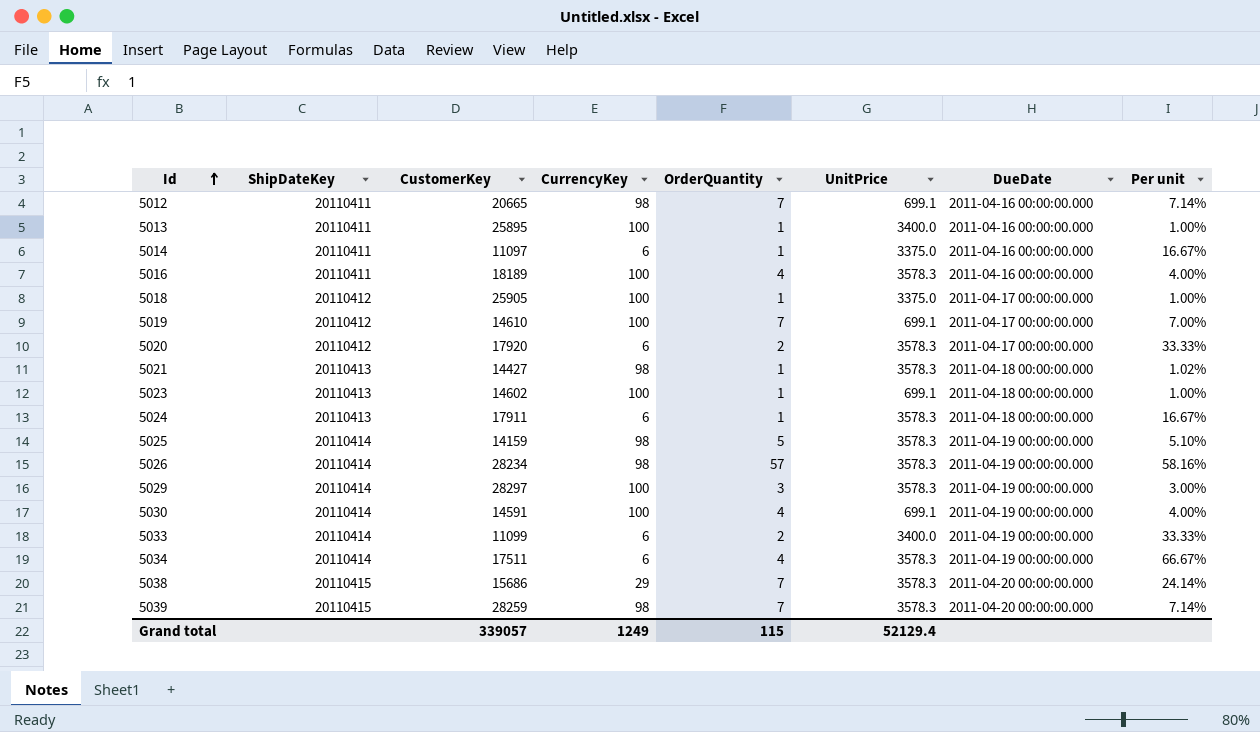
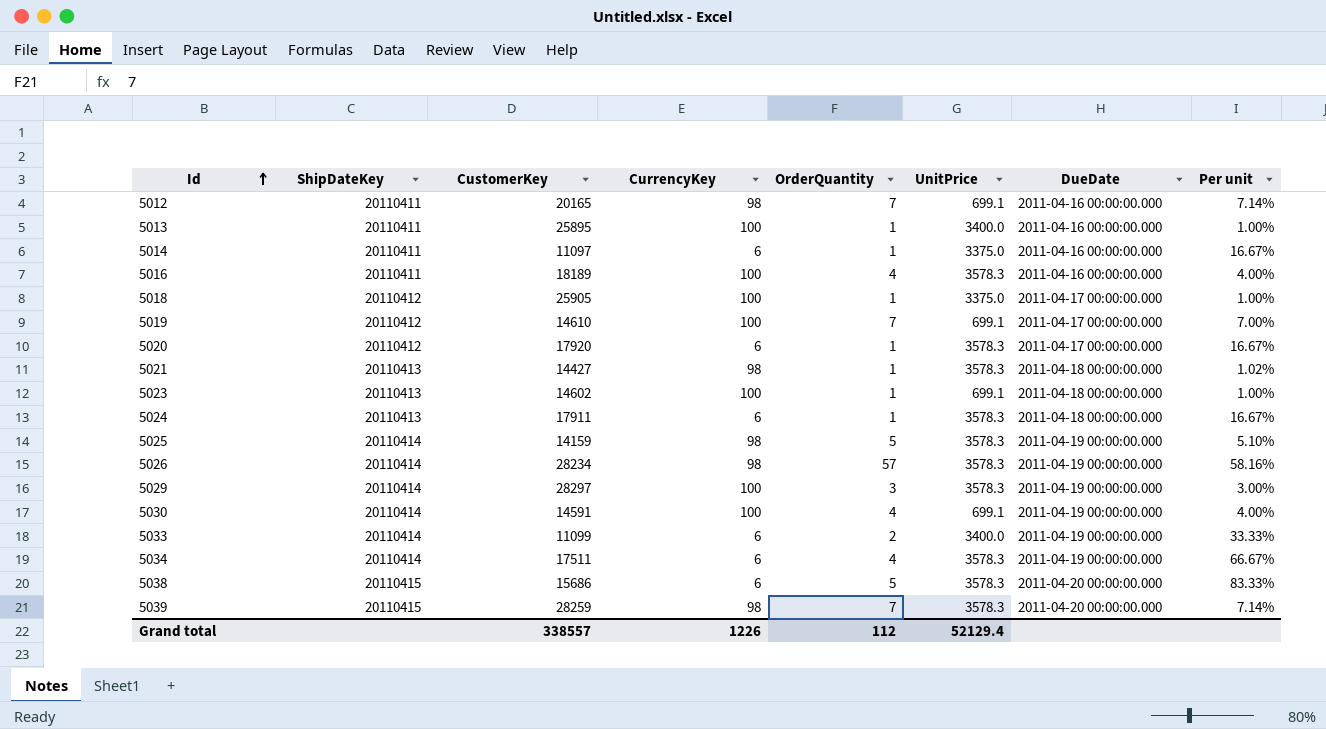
5012 | CustomerKey: 20665 -> 20165
5020 | OrderQuantity: 2 -> 1
5020 | Per unit: 33.33% -> 16.67%
5038 | CurrencyKey: 29 -> 6
5038 | OrderQuantity: 7 -> 5
5038 | Per unit: 24.14% -> 83.33%
Grand total | CustomerKey: 339057 -> 338557
Grand total | CurrencyKey: 1249 -> 1226
Grand total | OrderQuantity: 115 -> 112

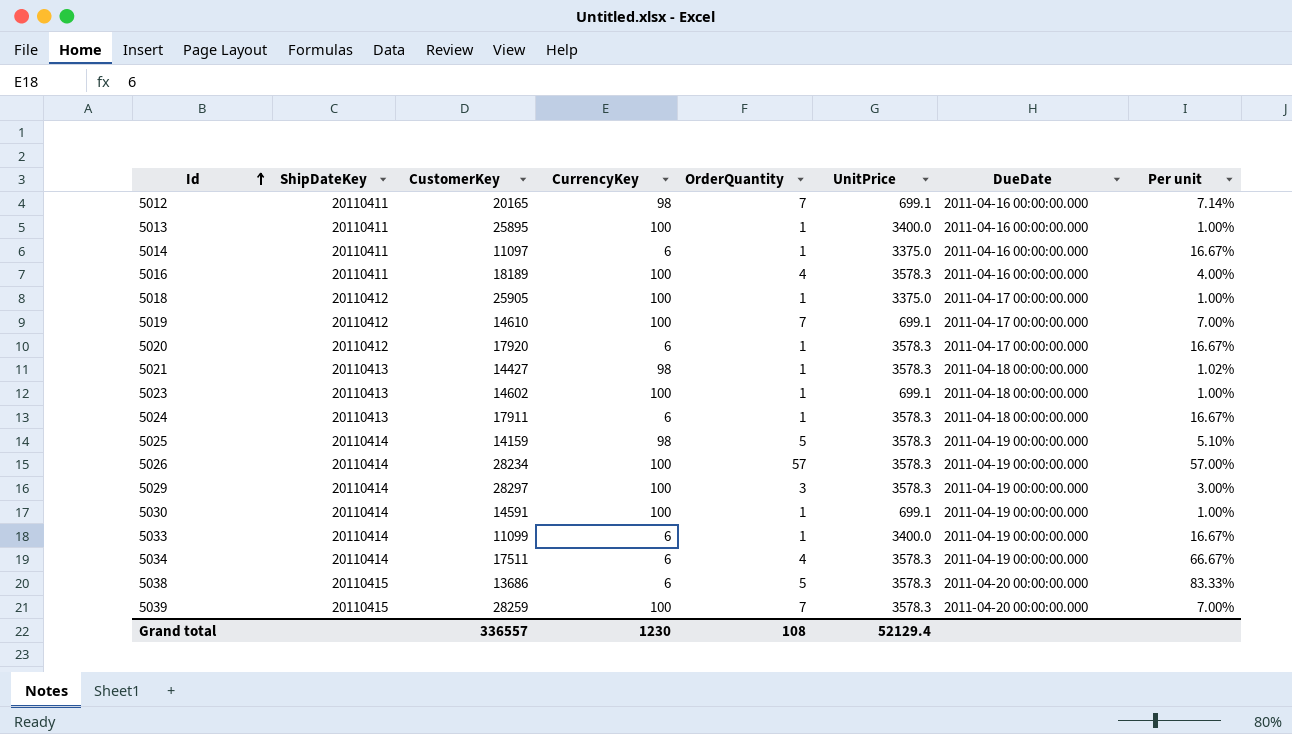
5026 | CurrencyKey: 98 -> 100
5026 | Per unit: 58.16% -> 57.00%
5030 | OrderQuantity: 4 -> 1
5030 | Per unit: 4.00% -> 1.00%
5033 | OrderQuantity: 2 -> 1
5033 | Per unit: 33.33% -> 16.67%
5038 | CustomerKey: 15686 -> 13686
5039 | CurrencyKey: 98 -> 100
5039 | Per unit: 7.14% -> 7.00%
Grand total | CustomerKey: 338557 -> 336557
Grand total | CurrencyKey: 1226 -> 1230
Grand total | OrderQuantity: 112 -> 108

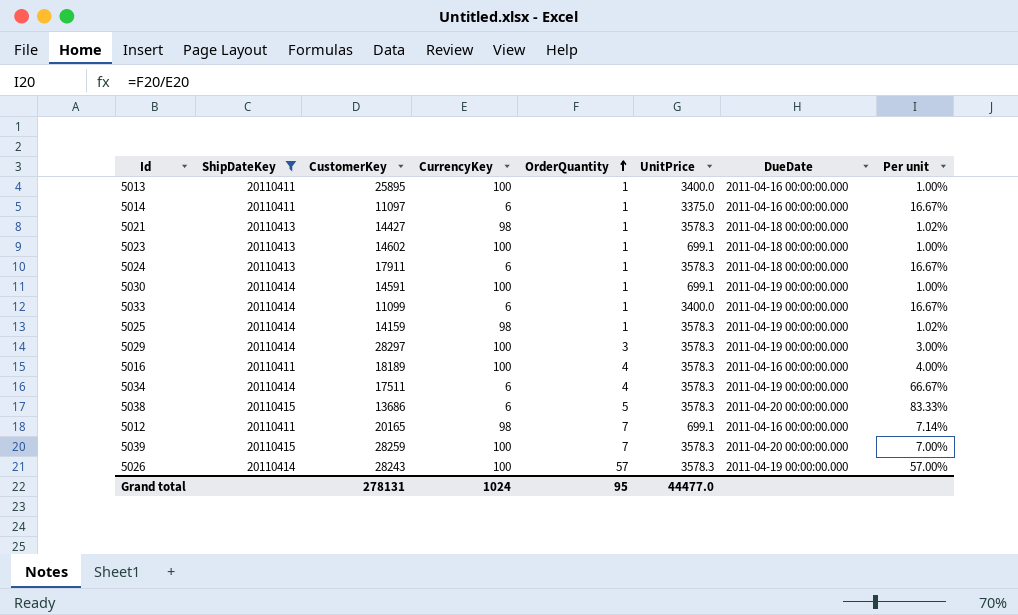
filter: none -> ShipDateKey != 20110412
row order: Id ascending -> OrderQuantity ascending
5025 | OrderQuantity: 5 -> 1
5025 | Per unit: 5.10% -> 1.02%
5026 | CustomerKey: 28234 -> 28243
Grand total | CustomerKey: 336557 -> 278131
Grand total | CurrencyKey: 1230 -> 1024
Grand total | OrderQuantity: 108 -> 95
Grand total | UnitPrice: 52129.4 -> 44477.0

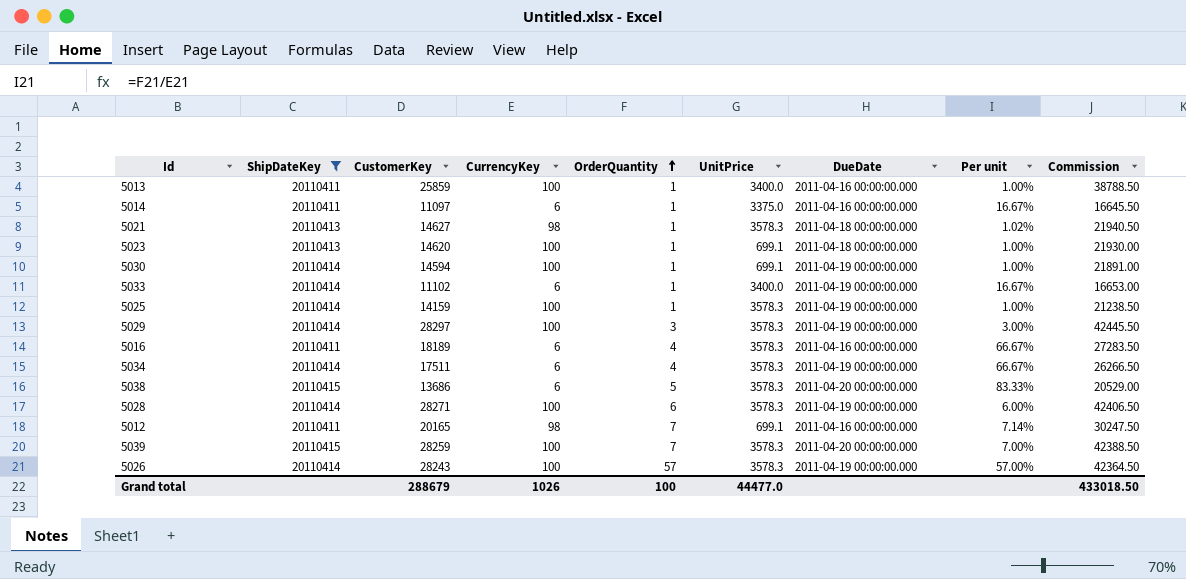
column Commission | formula: none -> [CustomerKey] * 1.5
row 5024: 20110413 | 17911 | 6 | 1 | 3578.3 | 2011-04-18 00:00:00.000 | 16.67% -> none
5013 | CustomerKey: 25895 -> 25859
5021 | CustomerKey: 14427 -> 14627
5023 | CustomerKey: 14602 -> 14620
5030 | CustomerKey: 14591 -> 14594
5033 | CustomerKey: 11099 -> 11102
5025 | CurrencyKey: 98 -> 100
5025 | Per unit: 1.02% -> 1.00%
5016 | CurrencyKey: 100 -> 6
5016 | Per unit: 4.00% -> 66.67%
row 5028: none -> 20110414 | 28271 | 100 | 6 | 3578.3 | 2011-04-19 00:00:00.000 | 6.00% | 42406.50
Grand total | CustomerKey: 278131 -> 288679
Grand total | CurrencyKey: 1024 -> 1026
Grand total | OrderQuantity: 95 -> 100

